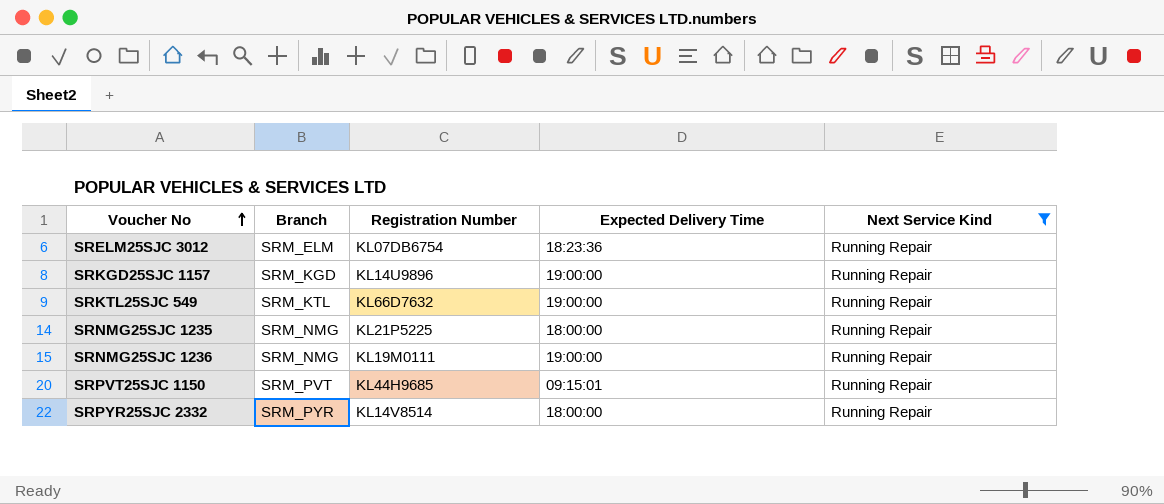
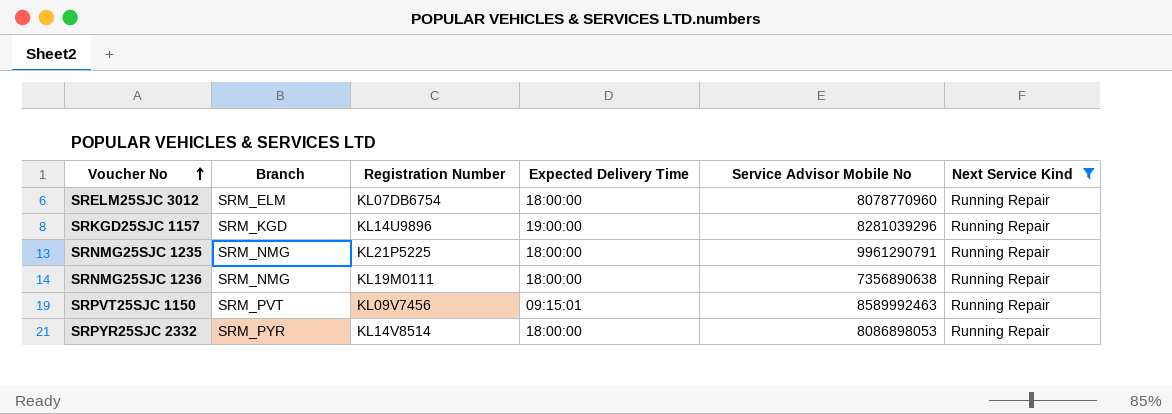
column Service Advisor Mobile No | position: none -> 5
row SRKTL25SJC 549: SRM_KTL | KL66D7632 | 19:00:00 | Running Repair -> none
SRELM25SJC 3012 | Expected Delivery Time: 18:23:36 -> 18:00:00
SRNMG25SJC 1236 | Expected Delivery Time: 19:00:00 -> 18:00:00
SRPVT25SJC 1150 | Registration Number: KL44H9685 -> KL09V7456

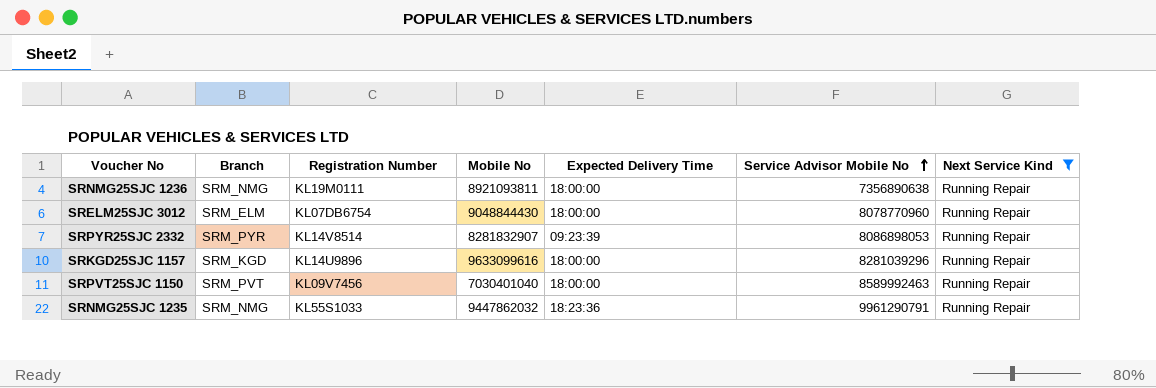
row order: Voucher No ascending -> Service Advisor Mobile No ascending
column Mobile No | position: none -> 4
SRPYR25SJC 2332 | Expected Delivery Time: 18:00:00 -> 09:23:39
SRKGD25SJC 1157 | Expected Delivery Time: 19:00:00 -> 18:00:00
SRPVT25SJC 1150 | Expected Delivery Time: 09:15:01 -> 18:00:00
SRNMG25SJC 1235 | Registration Number: KL21P5225 -> KL55S1033
SRNMG25SJC 1235 | Expected Delivery Time: 18:00:00 -> 18:23:36

